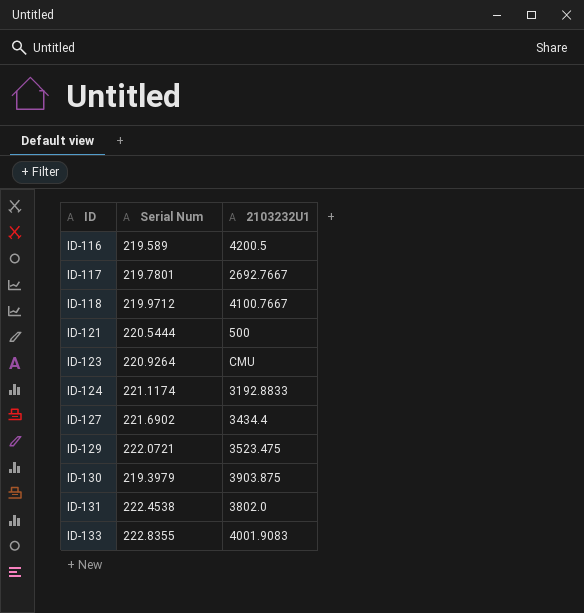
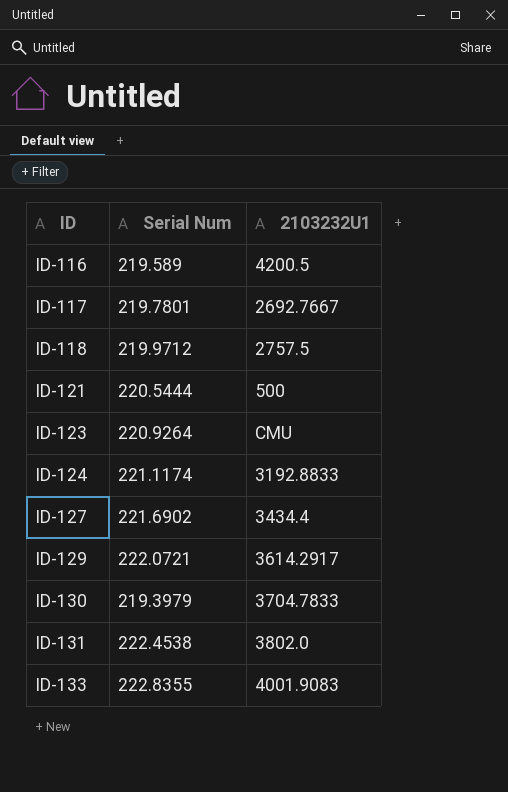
ID-118 | 2103232U1: 4100.7667 -> 2757.5
ID-129 | 2103232U1: 3523.475 -> 3614.2917
ID-130 | 2103232U1: 3903.875 -> 3704.7833

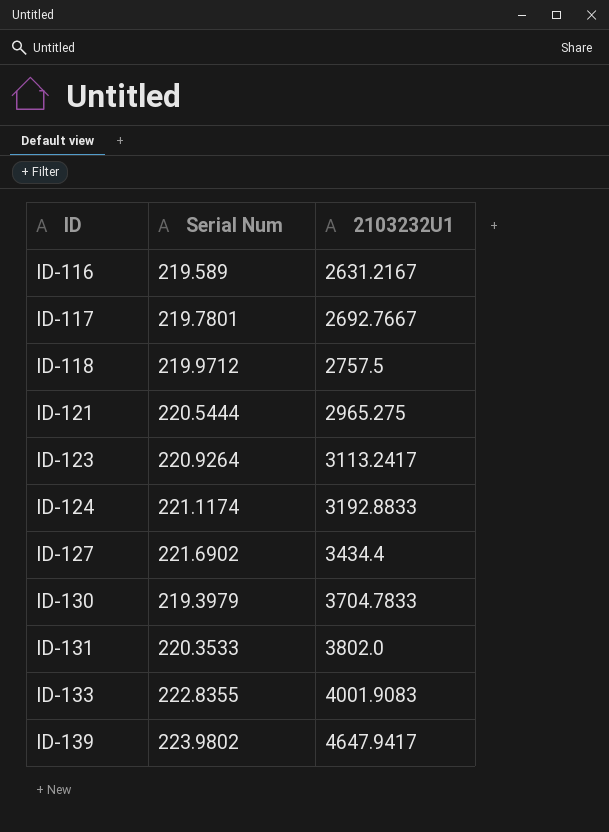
row ID-129: 222.0721 | 3614.2917 -> none
ID-116 | 2103232U1: 4200.5 -> 2631.2167
ID-121 | 2103232U1: 500 -> 2965.275
ID-123 | 2103232U1: CMU -> 3113.2417
ID-131 | Serial Num: 222.4538 -> 220.3533
row ID-139: none -> 223.9802 | 4647.9417

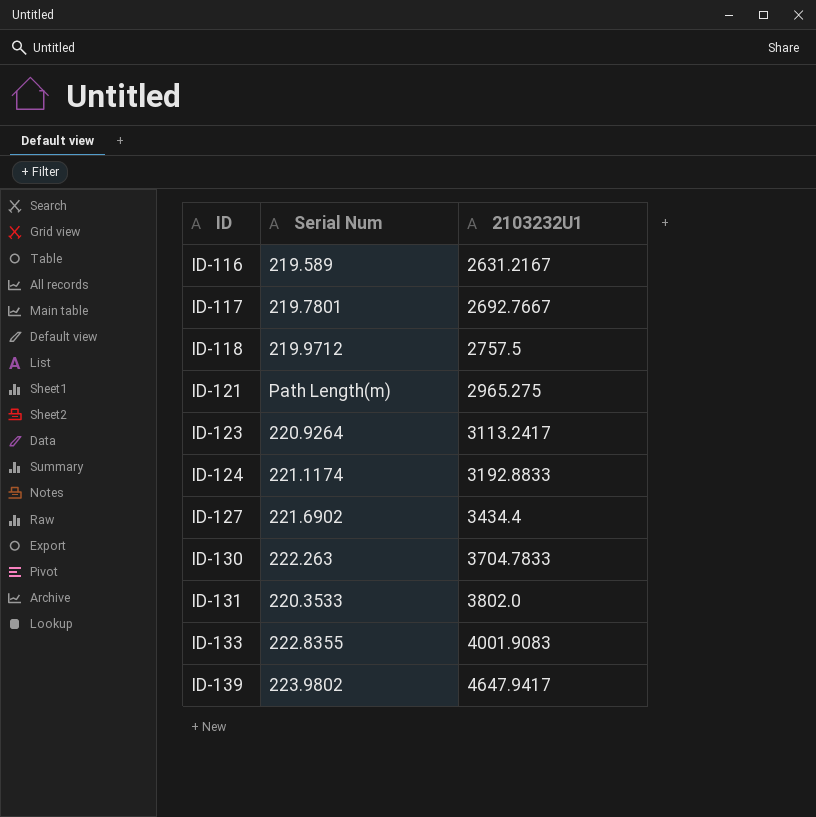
ID-121 | Serial Num: 220.5444 -> Path Length(m)
ID-130 | Serial Num: 219.3979 -> 222.263

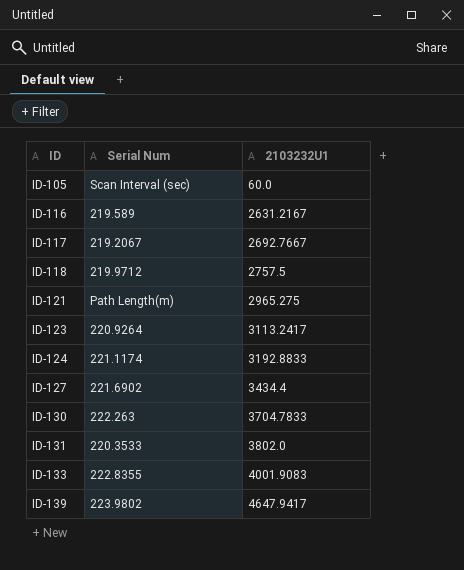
row ID-105: none -> Scan Interval (sec) | 60.0
ID-117 | Serial Num: 219.7801 -> 219.2067

